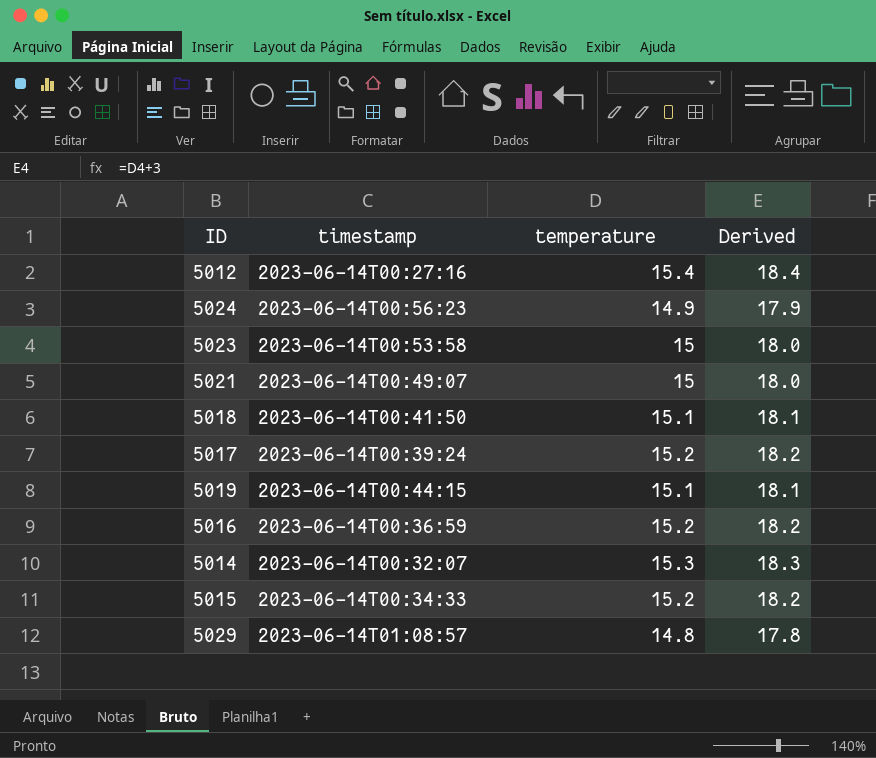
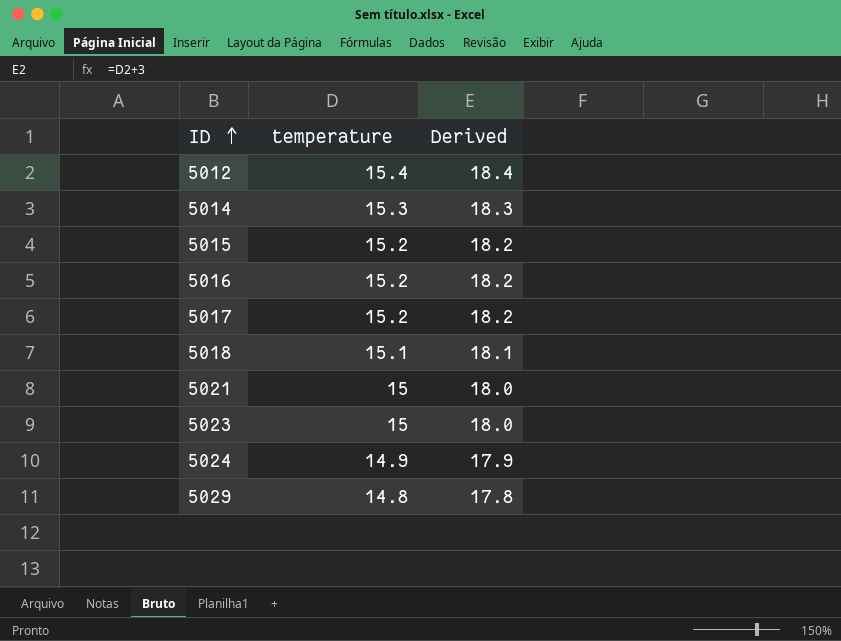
row order: none -> ID ascending
column timestamp | position: 2 -> none
row 5019: 2023-06-14T00:44:15 | 15.1 | 18.1 -> none

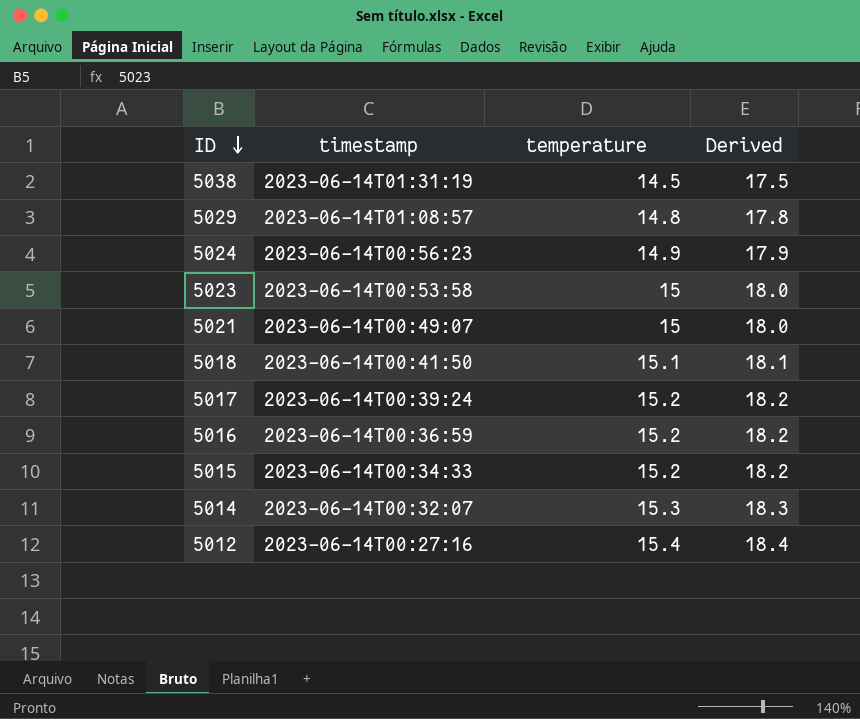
row order: ID ascending -> ID descending
column timestamp | position: none -> 2
row 5038: none -> 2023-06-14T01:31:19 | 14.5 | 17.5

